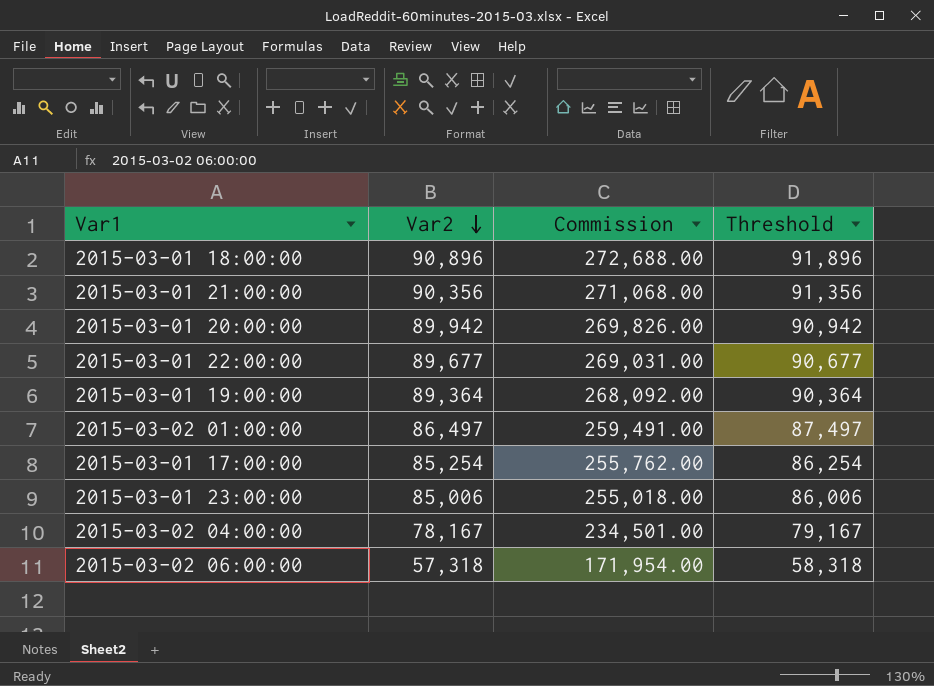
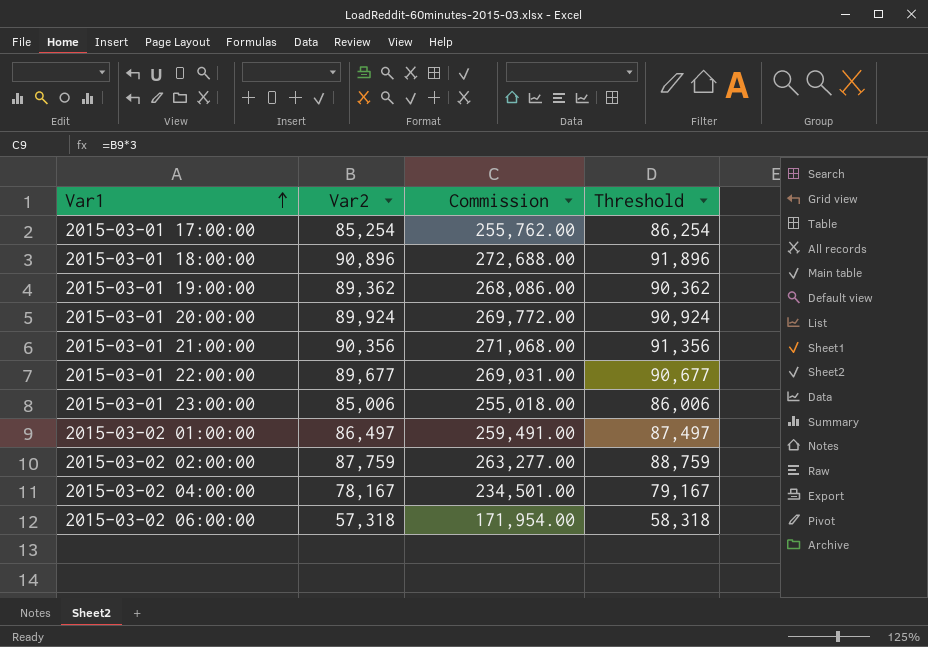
row order: Var2 descending -> Var1 ascending
2015-03-01 19:00:00 | Var2: 89,364 -> 89,362
2015-03-01 19:00:00 | Commission: 268,092.00 -> 268,086.00
2015-03-01 19:00:00 | Threshold: 90,364 -> 90,362
2015-03-01 20:00:00 | Var2: 89,942 -> 89,924
2015-03-01 20:00:00 | Commission: 269,826.00 -> 269,772.00
2015-03-01 20:00:00 | Threshold: 90,942 -> 90,924
row 2015-03-02 02:00:00: none -> 87,759 | 263,277.00 | 88,759

